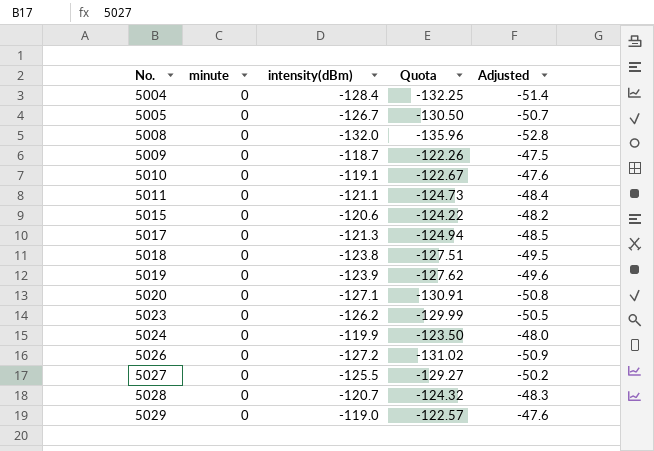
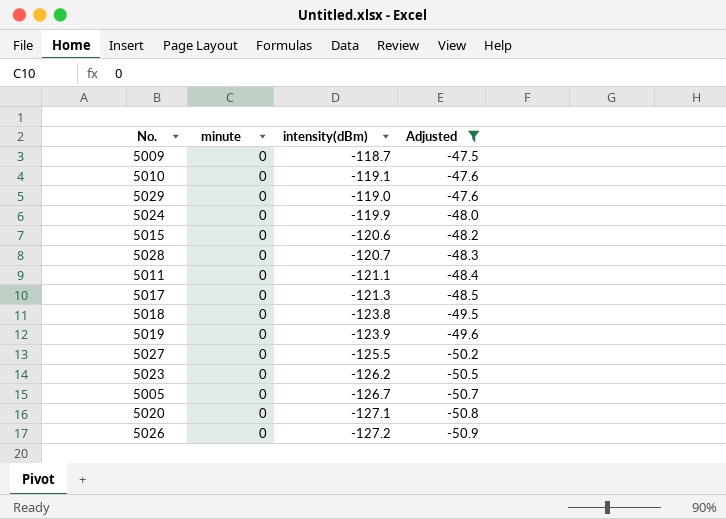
filter: none -> Adjusted >= -50.9
row order: No. ascending -> Adjusted descending
column Quota | formula: [intensity(dBm)] * 1.03 -> none

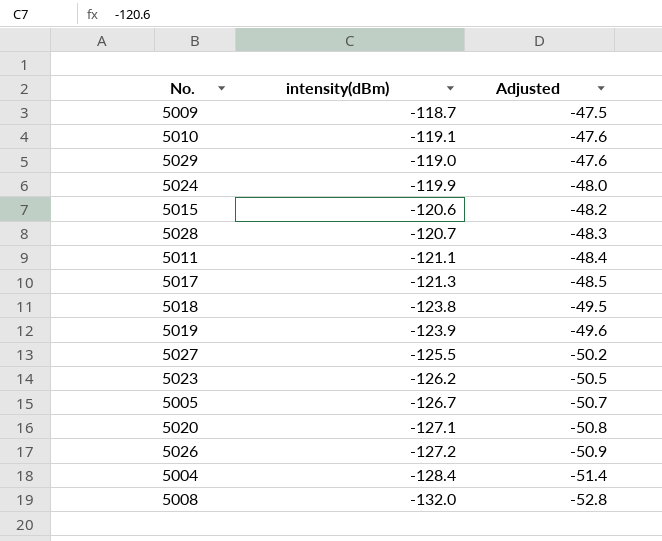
filter: Adjusted >= -50.9 -> none
column minute | position: 2 -> none

